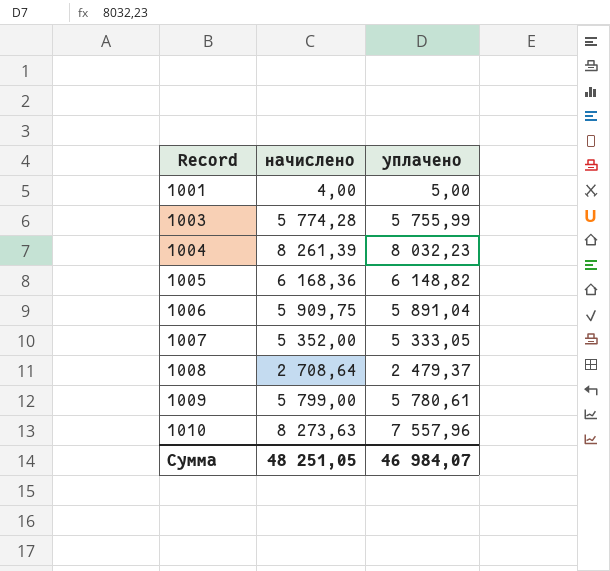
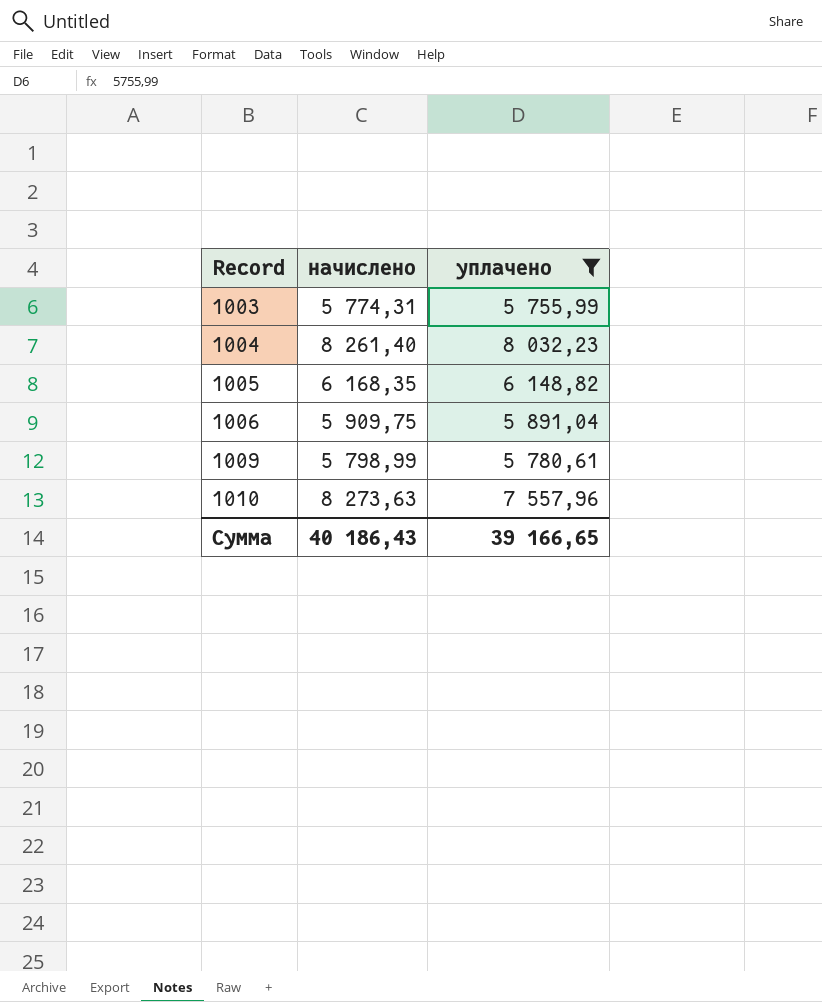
filter: none -> уплачено >= 5 755,99
1003 | начислено: 5 774,28 -> 5 774,31
1004 | начислено: 8 261,39 -> 8 261,40
1005 | начислено: 6 168,36 -> 6 168,35
1009 | начислено: 5 799,00 -> 5 798,99
Сумма | начислено: 48 251,05 -> 40 186,43
Сумма | уплачено: 46 984,07 -> 39 166,65

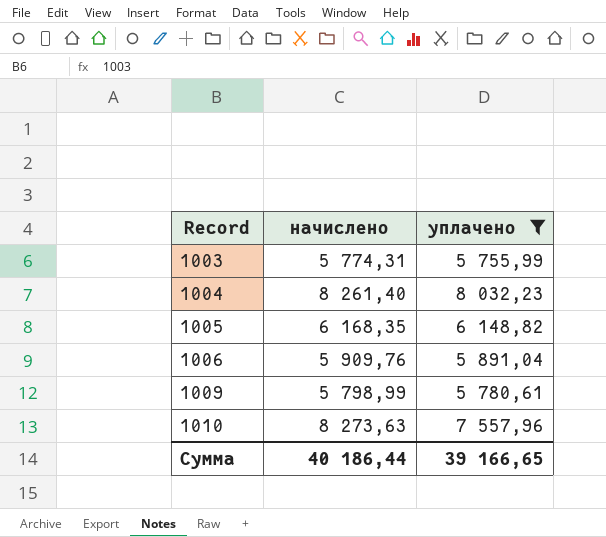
1006 | начислено: 5 909,75 -> 5 909,76
Сумма | начислено: 40 186,43 -> 40 186,44

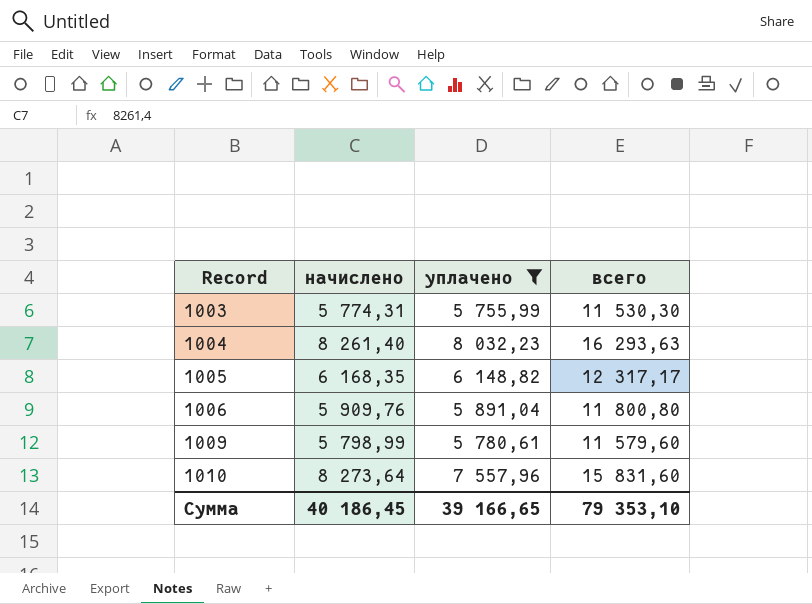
column всего | formula: none -> [начислено] + [уплачено]
1010 | начислено: 8 273,63 -> 8 273,64
Сумма | начислено: 40 186,44 -> 40 186,45

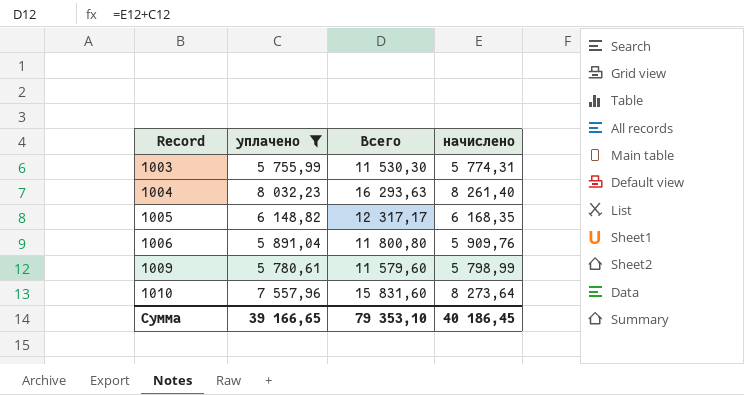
column name: всего -> Всего
column начислено | position: 2 -> 4

